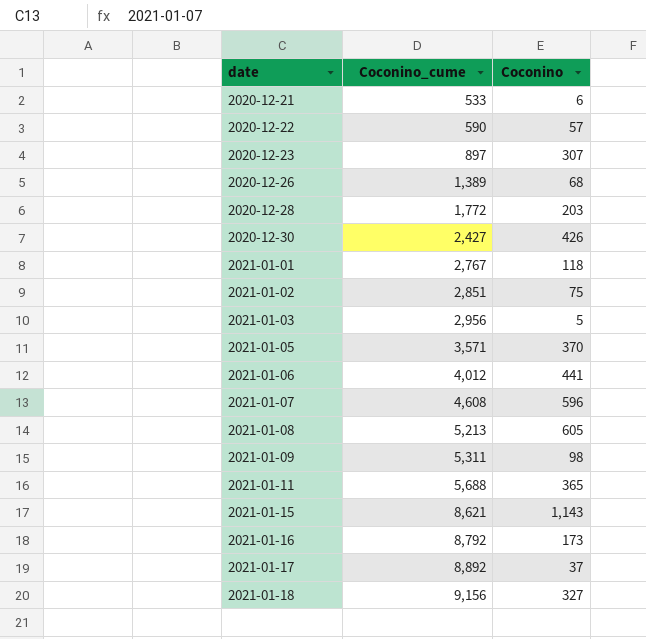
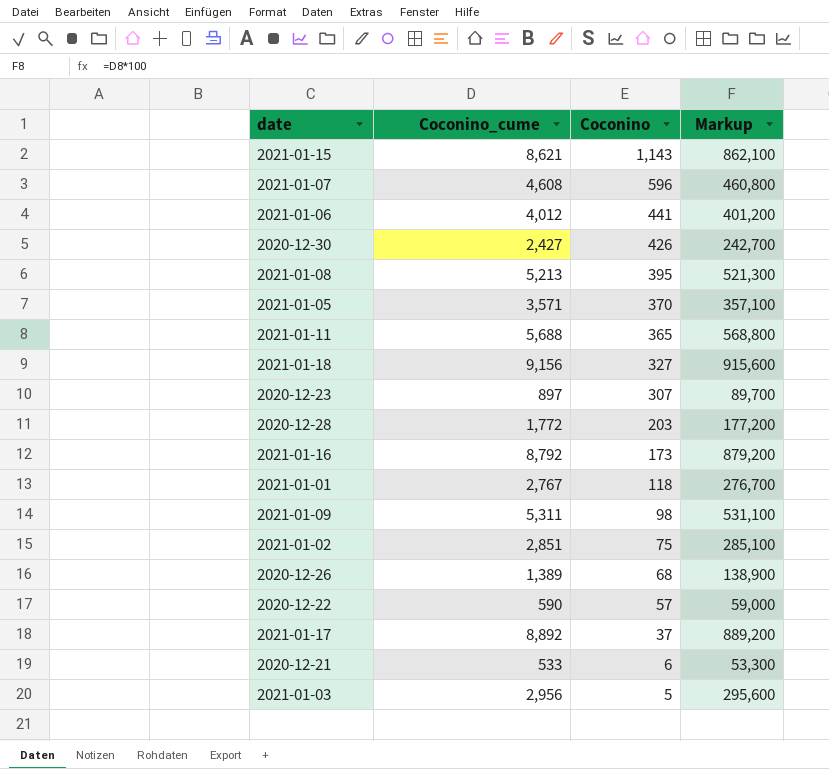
row order: date ascending -> Coconino descending
column Markup | formula: none -> [Coconino_cume] * 100
2021-01-08 | Coconino: 605 -> 395

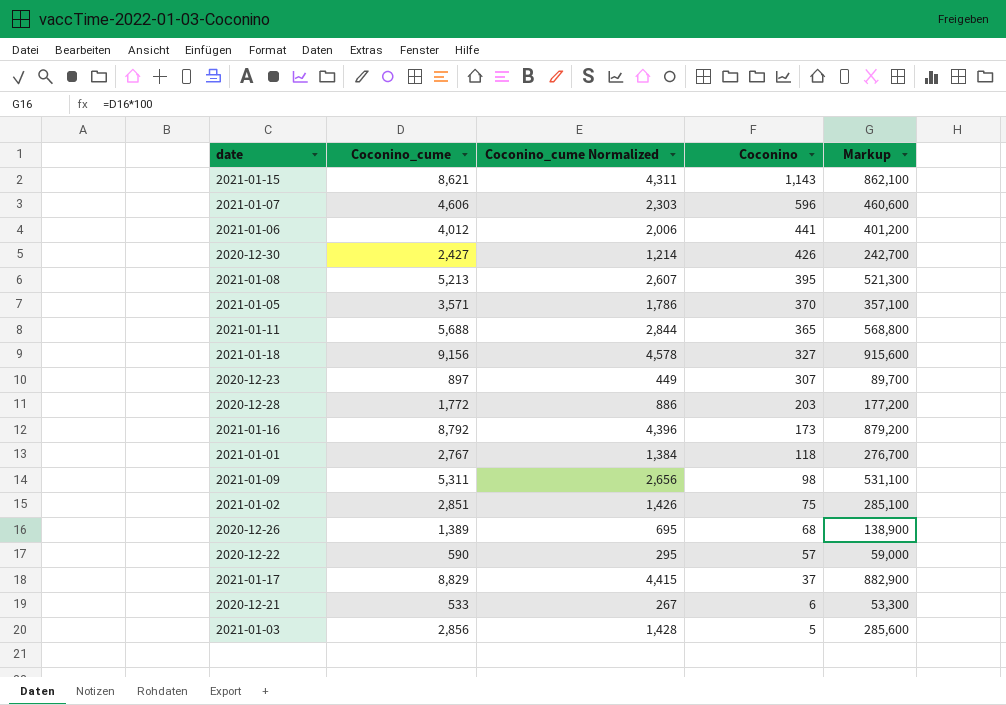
column Coconino_cume Normalized | formula: none -> [Coconino_cume] * 0.5
2021-01-07 | Coconino_cume: 4,608 -> 4,606
2021-01-07 | Markup: 460,800 -> 460,600
2021-01-17 | Coconino_cume: 8,892 -> 8,829
2021-01-17 | Markup: 889,200 -> 882,900
2021-01-03 | Coconino_cume: 2,956 -> 2,856
2021-01-03 | Markup: 295,600 -> 285,600

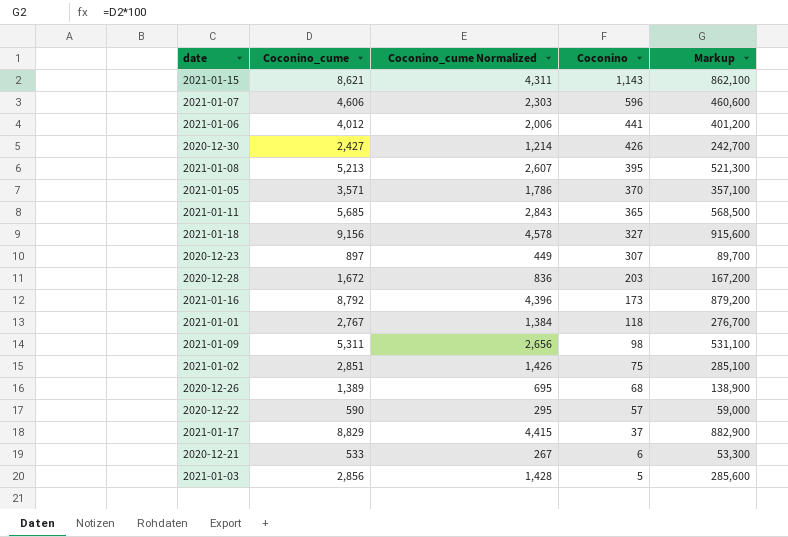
2021-01-11 | Coconino_cume: 5,688 -> 5,685
2021-01-11 | Coconino_cume Normalized: 2,844 -> 2,843
2021-01-11 | Markup: 568,800 -> 568,500
2020-12-28 | Coconino_cume: 1,772 -> 1,672
2020-12-28 | Coconino_cume Normalized: 886 -> 836
2020-12-28 | Markup: 177,200 -> 167,200

